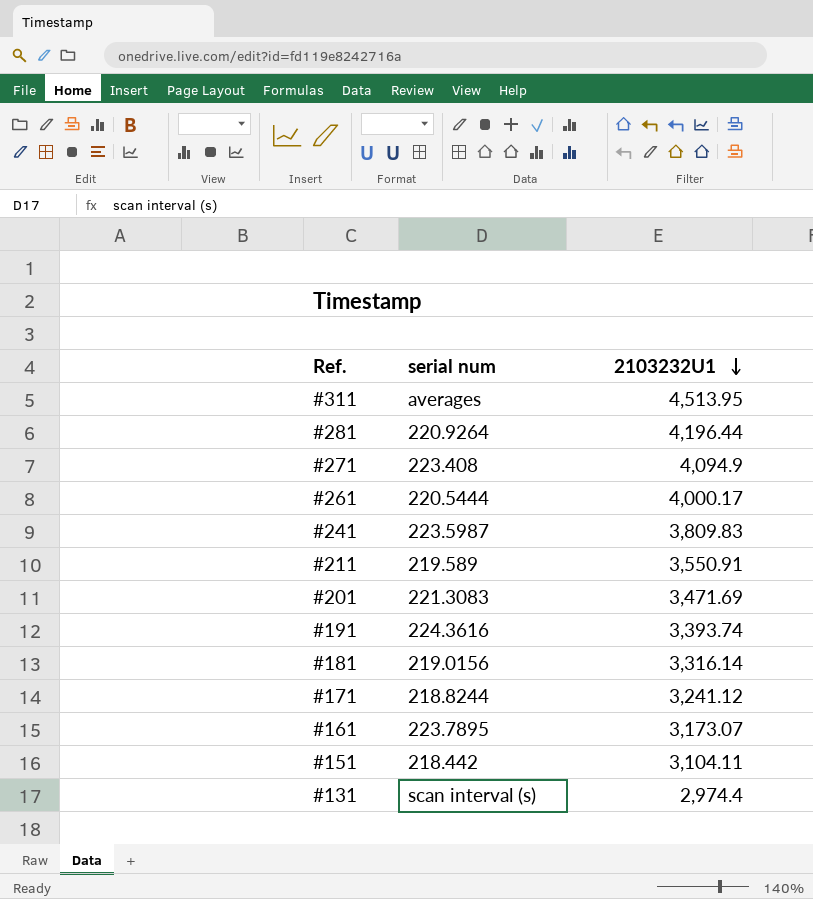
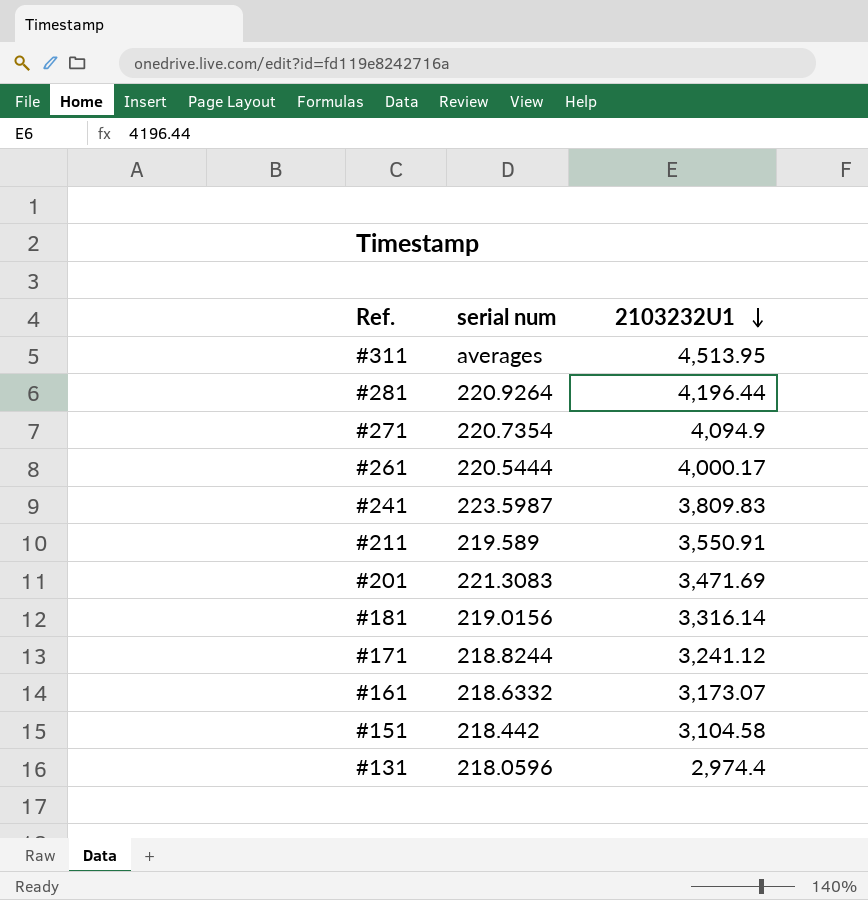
row #191: 224.3616 | 3,393.74 -> none
#271 | serial num: 223.408 -> 220.7354
#161 | serial num: 223.7895 -> 218.6332
#151 | 2103232U1: 3,104.11 -> 3,104.58
#131 | serial num: scan interval (s) -> 218.0596

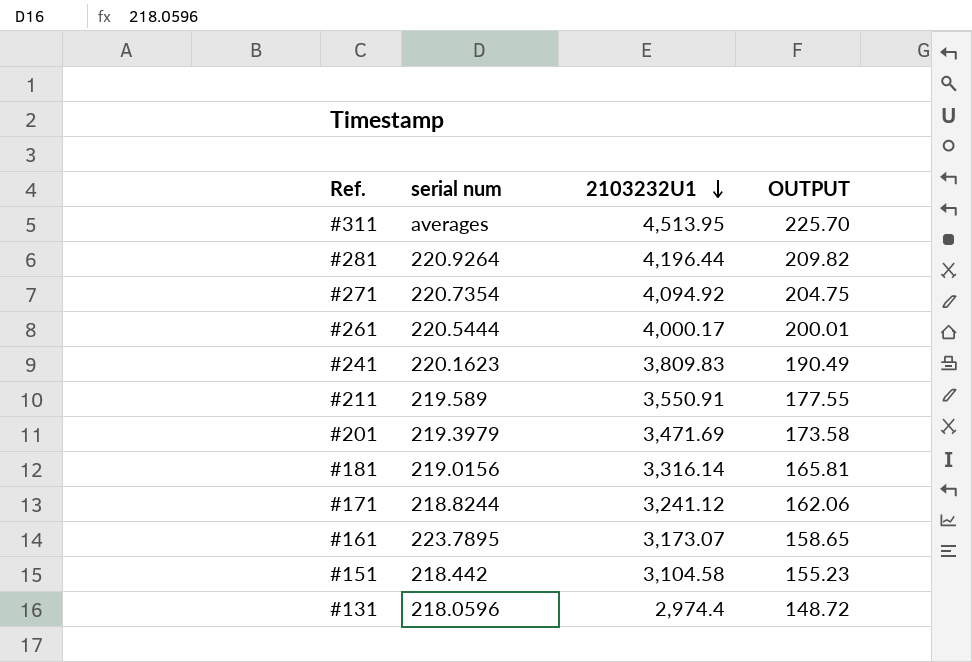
column OUTPUT | formula: none -> [2103232U1] * 0.05
#271 | 2103232U1: 4,094.9 -> 4,094.92
#241 | serial num: 223.5987 -> 220.1623
#201 | serial num: 221.3083 -> 219.3979
#161 | serial num: 218.6332 -> 223.7895

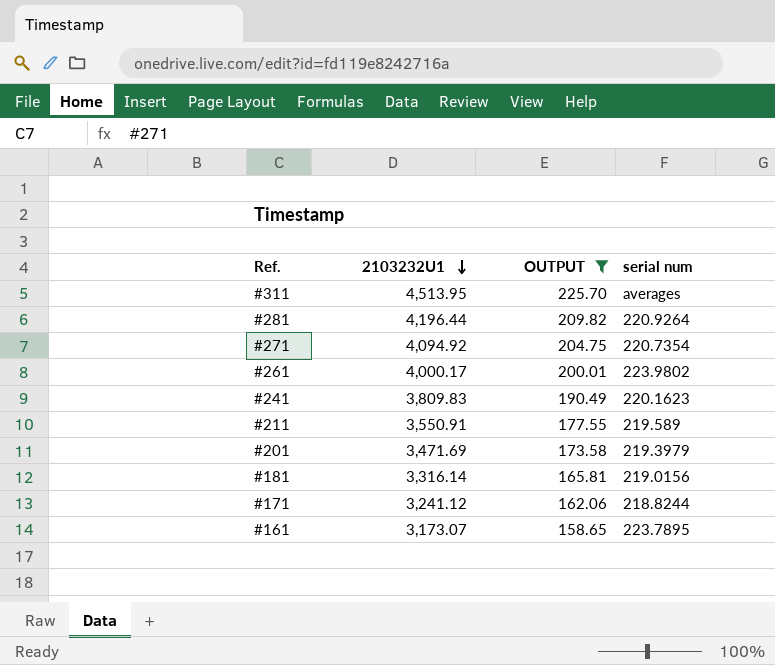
filter: none -> OUTPUT >= 158.65
column serial num | position: 2 -> 4
#261 | serial num: 220.5444 -> 223.9802

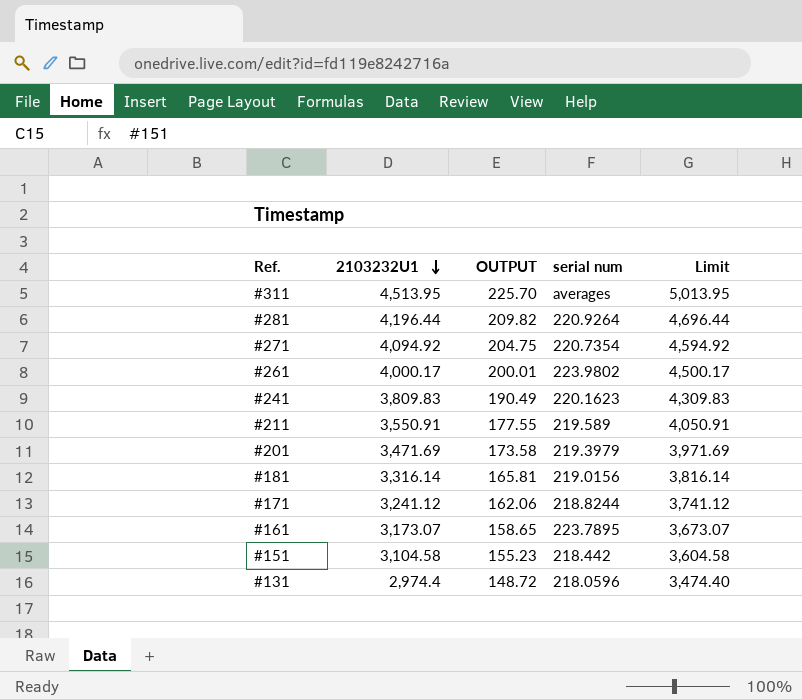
filter: OUTPUT >= 158.65 -> none
column Limit | formula: none -> [2103232U1] + 500

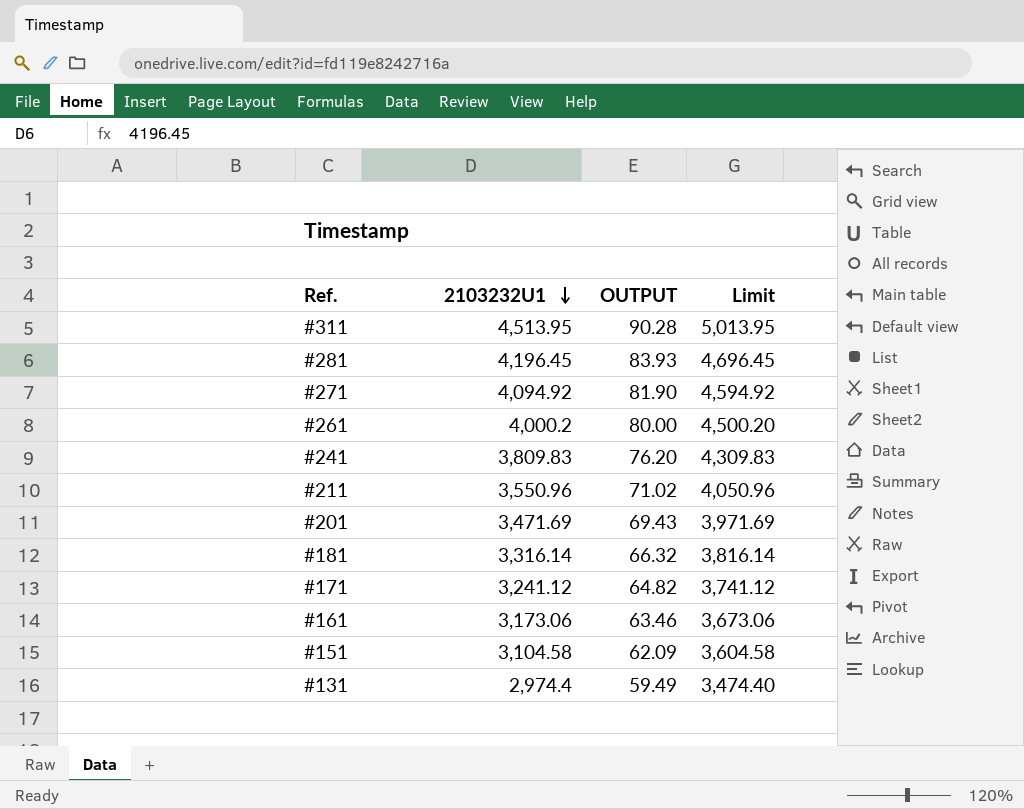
column serial num | position: 4 -> none
column OUTPUT | formula: [2103232U1] * 0.05 -> [2103232U1] * 0.02
#281 | 2103232U1: 4,196.44 -> 4,196.45
#281 | Limit: 4,696.44 -> 4,696.45
#261 | 2103232U1: 4,000.17 -> 4,000.2
#261 | Limit: 4,500.17 -> 4,500.20
#211 | 2103232U1: 3,550.91 -> 3,550.96
#211 | Limit: 4,050.91 -> 4,050.96
#161 | 2103232U1: 3,173.07 -> 3,173.06
#161 | Limit: 3,673.07 -> 3,673.06

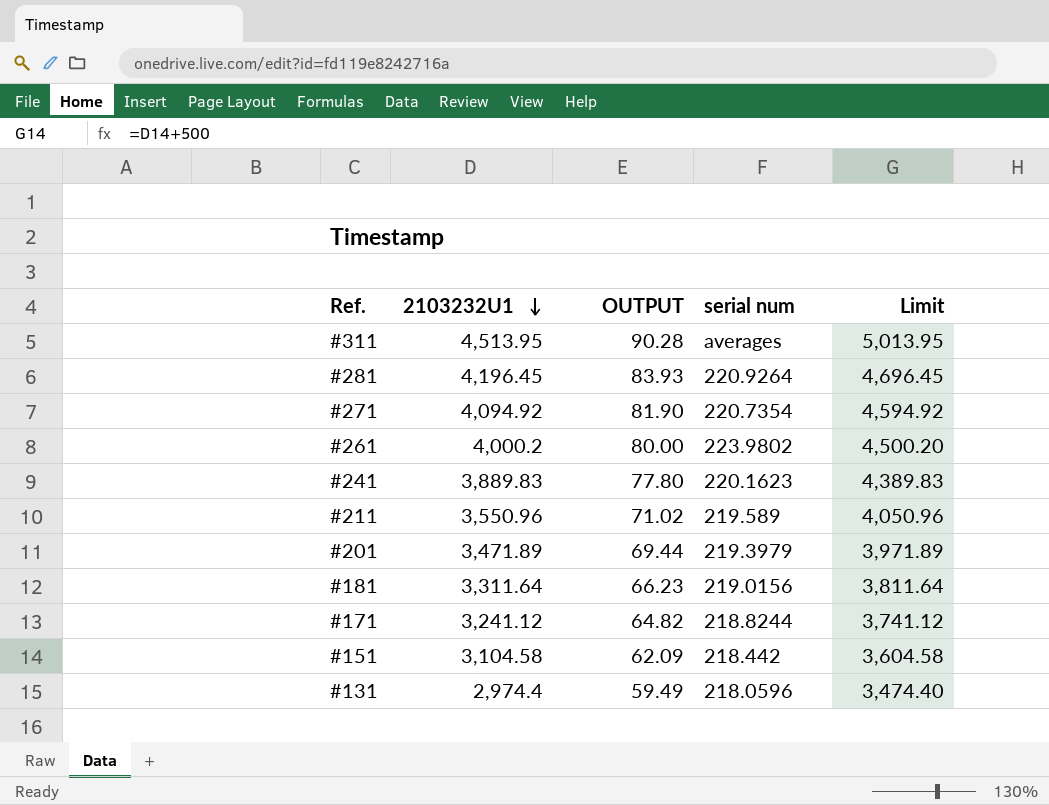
column serial num | position: none -> 4
row #161: 3,173.06 | 63.46 | 3,673.06 -> none
#241 | 2103232U1: 3,809.83 -> 3,889.83
#241 | OUTPUT: 76.20 -> 77.80
#241 | Limit: 4,309.83 -> 4,389.83
#201 | 2103232U1: 3,471.69 -> 3,471.89
#201 | OUTPUT: 69.43 -> 69.44
#201 | Limit: 3,971.69 -> 3,971.89
#181 | 2103232U1: 3,316.14 -> 3,311.64
#181 | OUTPUT: 66.32 -> 66.23
#181 | Limit: 3,816.14 -> 3,811.64

